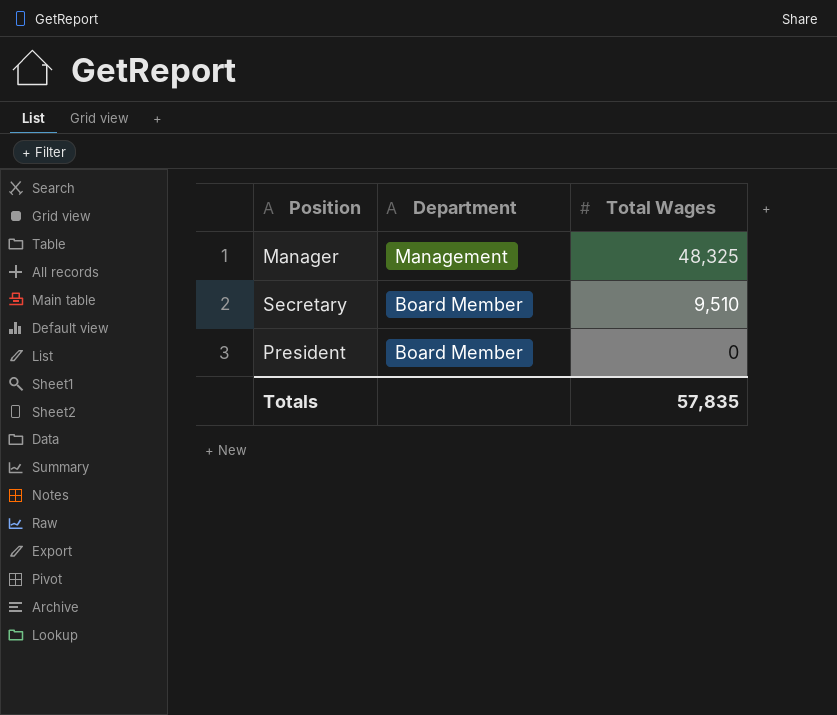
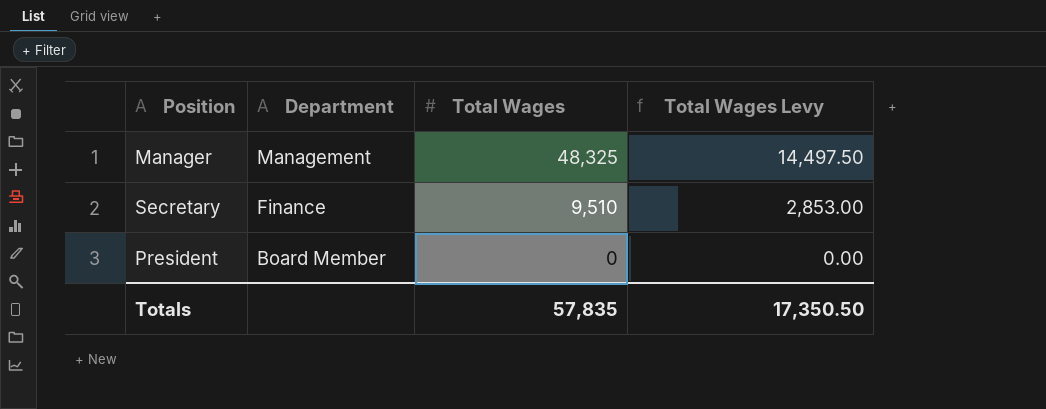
column Total Wages Levy | formula: none -> [Total Wages] * 0.3
Secretary | Department: Board Member -> Finance

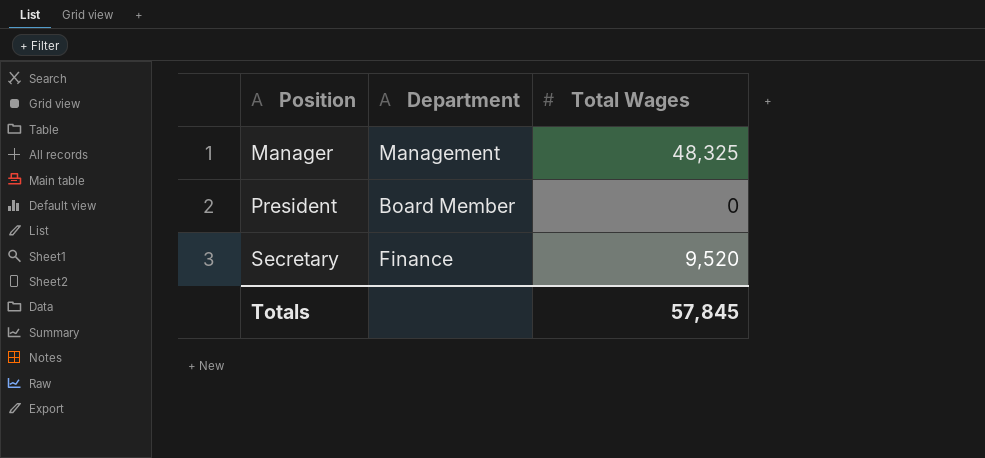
row order: Department descending -> Position ascending
column Total Wages Levy | formula: [Total Wages] * 0.3 -> none
Secretary | Total Wages: 9,510 -> 9,520
Totals | Total Wages: 57,835 -> 57,845

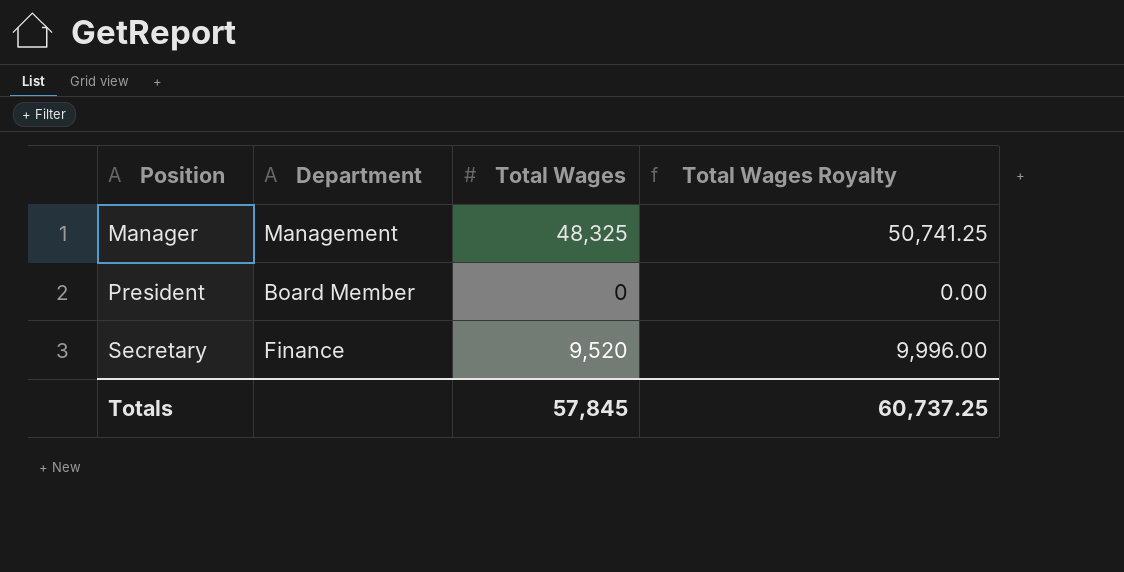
column Total Wages Royalty | formula: none -> [Total Wages] * 1.05

